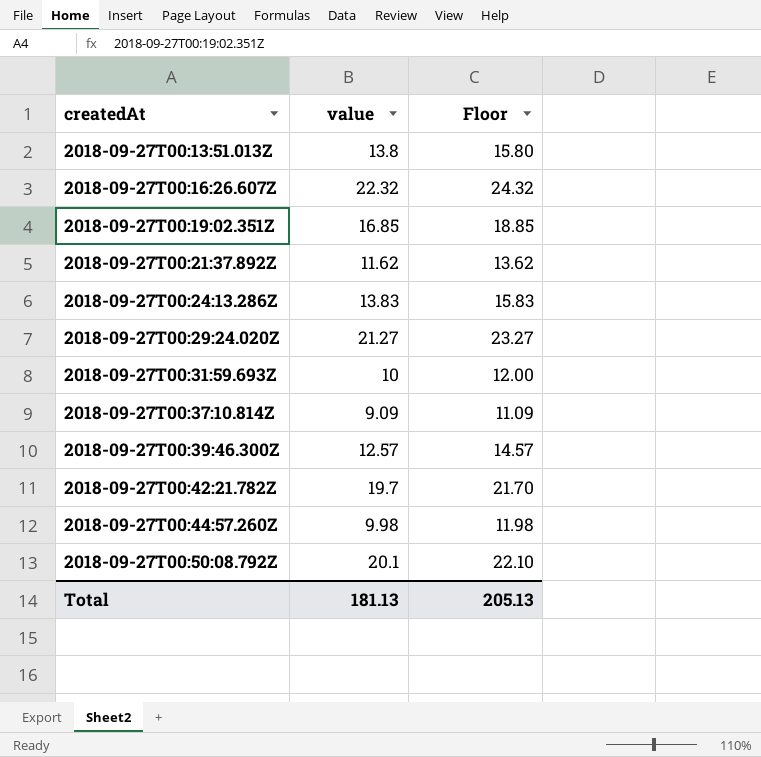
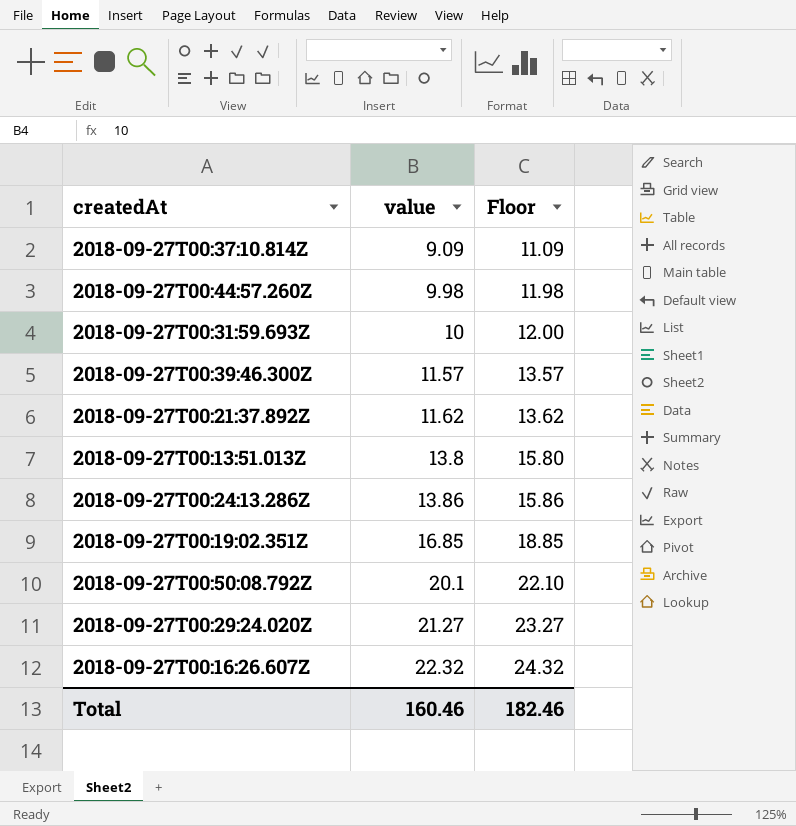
row order: createdAt ascending -> value ascending
row 2018-09-27T00:42:21.782Z: 19.7 | 21.70 -> none
2018-09-27T00:39:46.300Z | value: 12.57 -> 11.57
2018-09-27T00:39:46.300Z | Floor: 14.57 -> 13.57
2018-09-27T00:24:13.286Z | value: 13.83 -> 13.86
2018-09-27T00:24:13.286Z | Floor: 15.83 -> 15.86
Total | value: 181.13 -> 160.46
Total | Floor: 205.13 -> 182.46

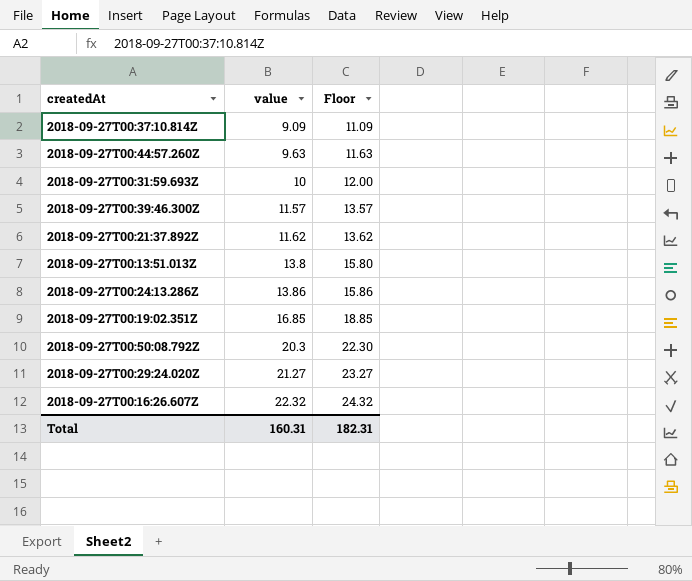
2018-09-27T00:44:57.260Z | value: 9.98 -> 9.63
2018-09-27T00:44:57.260Z | Floor: 11.98 -> 11.63
2018-09-27T00:50:08.792Z | value: 20.1 -> 20.3
2018-09-27T00:50:08.792Z | Floor: 22.10 -> 22.30
Total | value: 160.46 -> 160.31
Total | Floor: 182.46 -> 182.31

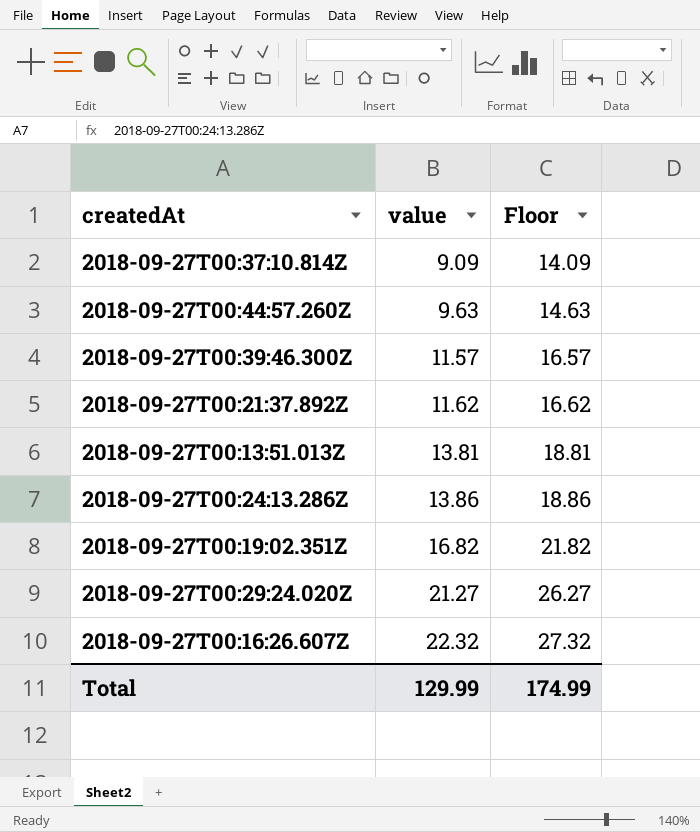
column Floor | formula: [value] + 2 -> [value] + 5
row 2018-09-27T00:31:59.693Z: 10 | 12.00 -> none
row 2018-09-27T00:50:08.792Z: 20.3 | 22.30 -> none
2018-09-27T00:13:51.013Z | value: 13.8 -> 13.81
2018-09-27T00:19:02.351Z | value: 16.85 -> 16.82
Total | value: 160.31 -> 129.99
Total | Floor: 182.31 -> 174.99

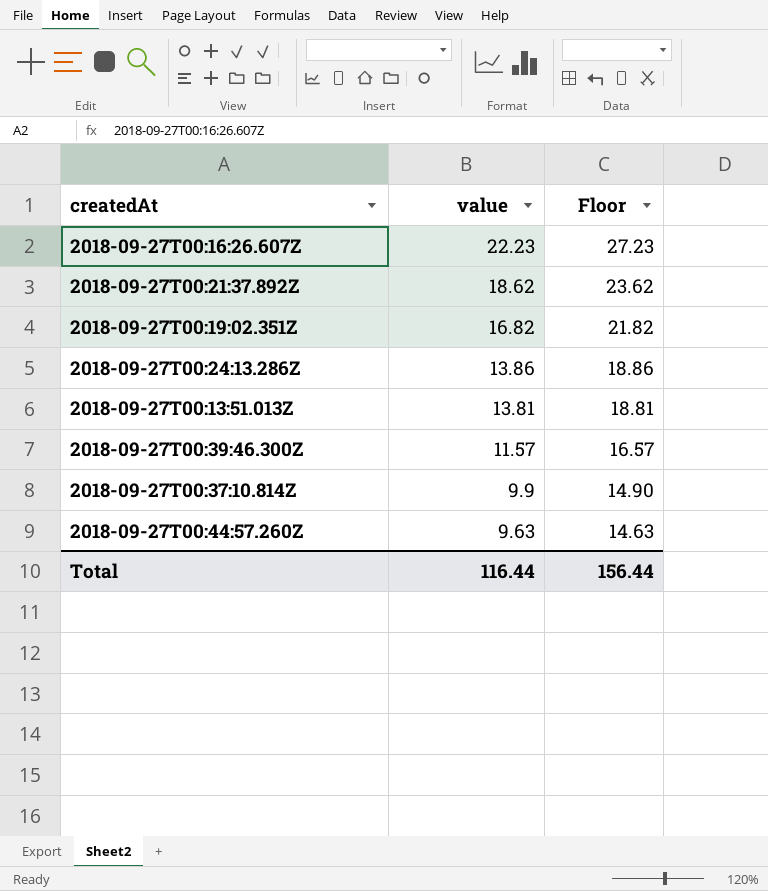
row order: value ascending -> value descending
row 2018-09-27T00:29:24.020Z: 21.27 | 26.27 -> none
2018-09-27T00:16:26.607Z | value: 22.32 -> 22.23
2018-09-27T00:16:26.607Z | Floor: 27.32 -> 27.23
2018-09-27T00:21:37.892Z | value: 11.62 -> 18.62
2018-09-27T00:21:37.892Z | Floor: 16.62 -> 23.62
2018-09-27T00:37:10.814Z | value: 9.09 -> 9.9
2018-09-27T00:37:10.814Z | Floor: 14.09 -> 14.90
Total | value: 129.99 -> 116.44
Total | Floor: 174.99 -> 156.44

